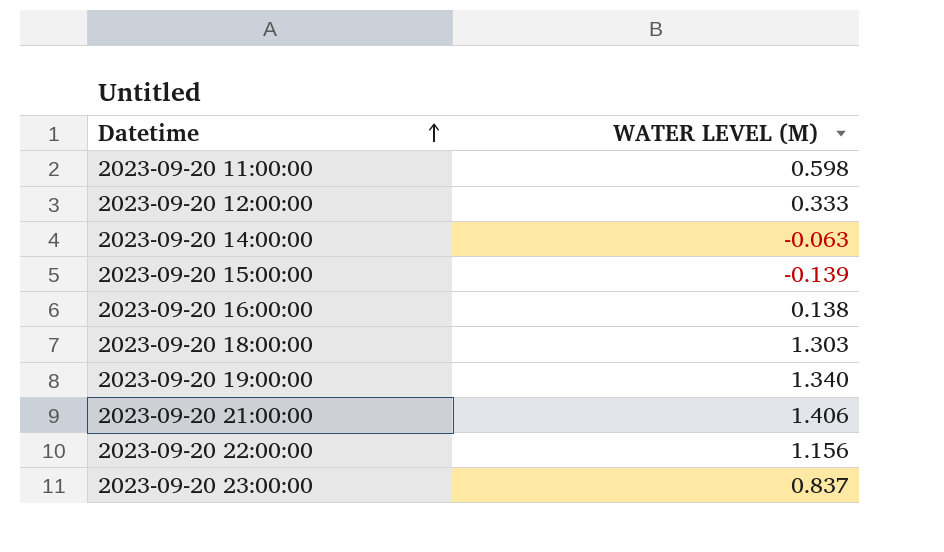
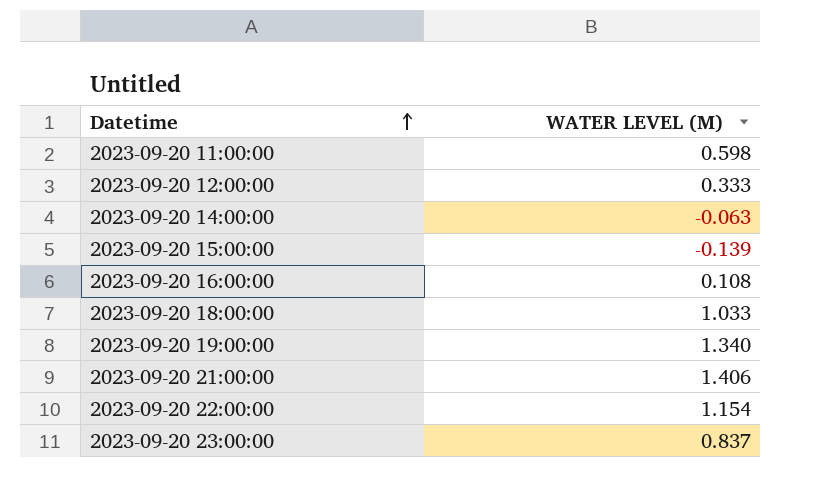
2023-09-20 16:00:00 | WATER LEVEL (M): 0.138 -> 0.108
2023-09-20 18:00:00 | WATER LEVEL (M): 1.303 -> 1.033
2023-09-20 22:00:00 | WATER LEVEL (M): 1.156 -> 1.154

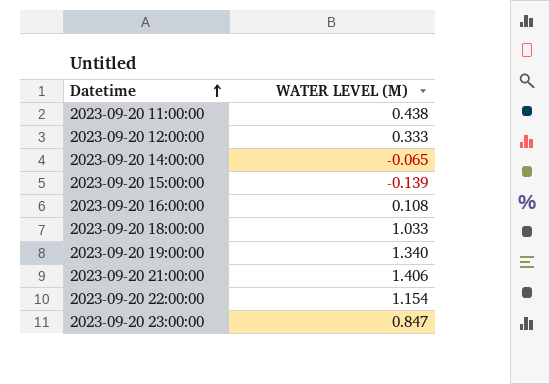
2023-09-20 11:00:00 | WATER LEVEL (M): 0.598 -> 0.438
2023-09-20 14:00:00 | WATER LEVEL (M): -0.063 -> -0.065
2023-09-20 23:00:00 | WATER LEVEL (M): 0.837 -> 0.847

